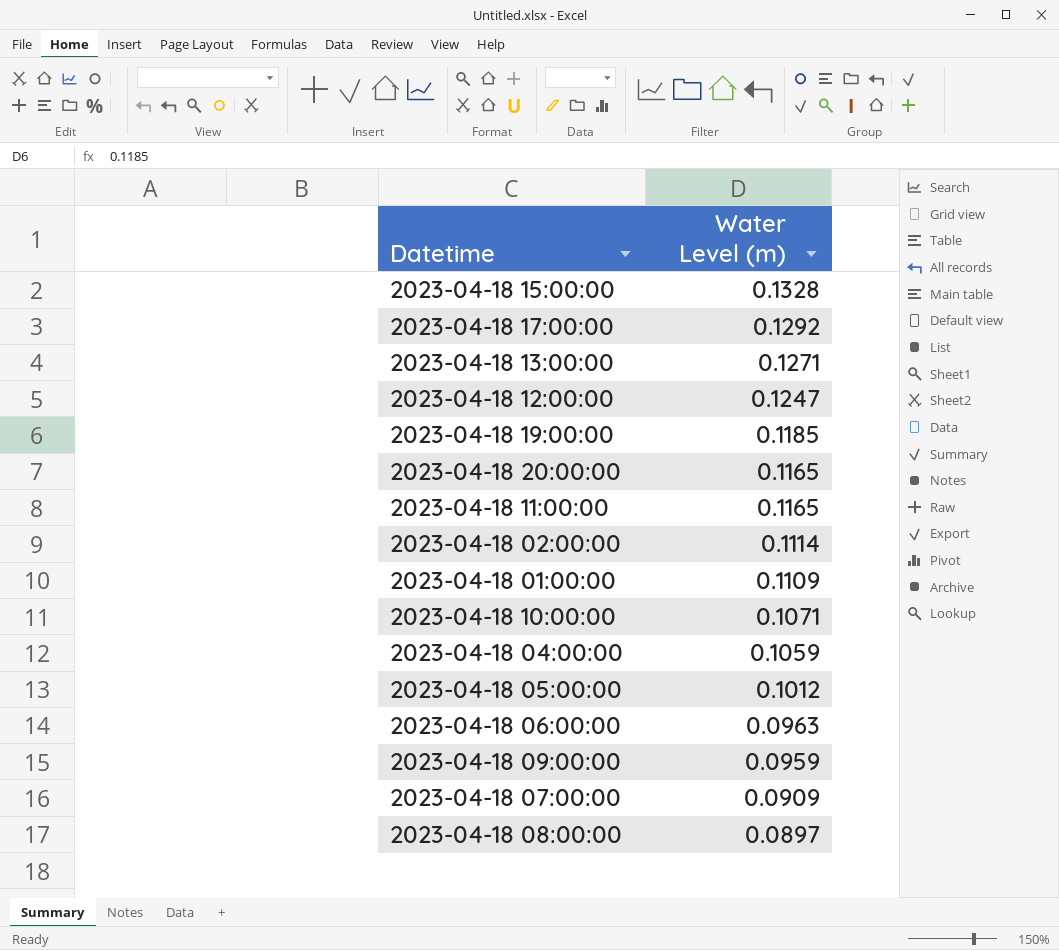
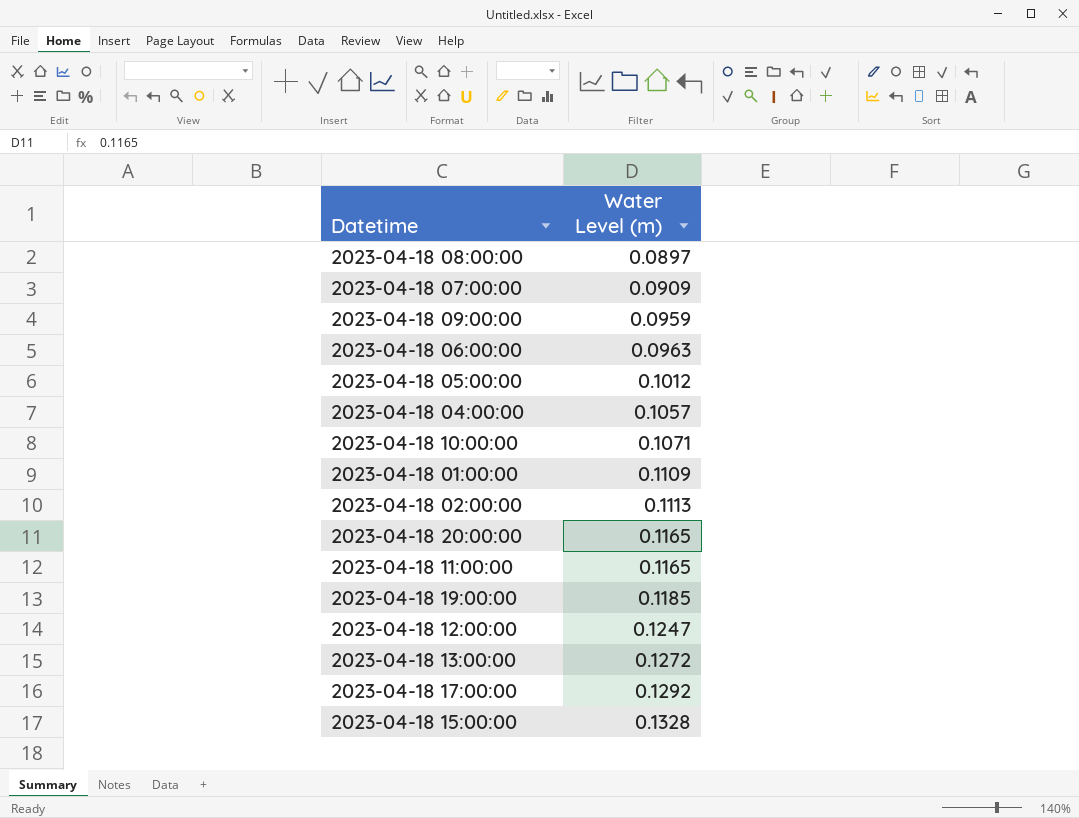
row order: Water Level (m) descending -> Water Level (m) ascending
2023-04-18 04:00:00 | Water Level (m): 0.1059 -> 0.1057
2023-04-18 02:00:00 | Water Level (m): 0.1114 -> 0.1113
2023-04-18 13:00:00 | Water Level (m): 0.1271 -> 0.1272

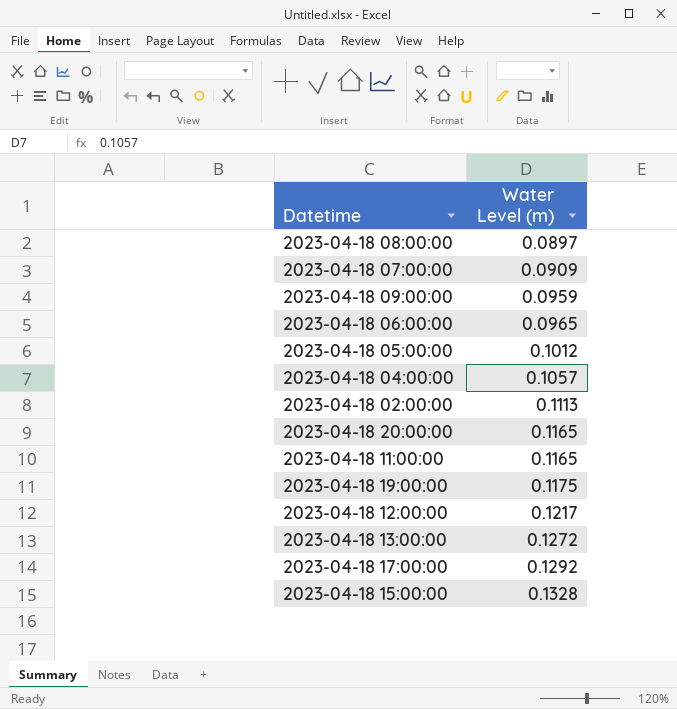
row 2023-04-18 10:00:00: 0.1071 -> none
row 2023-04-18 01:00:00: 0.1109 -> none
2023-04-18 06:00:00 | Water Level (m): 0.0963 -> 0.0965
2023-04-18 19:00:00 | Water Level (m): 0.1185 -> 0.1175
2023-04-18 12:00:00 | Water Level (m): 0.1247 -> 0.1217

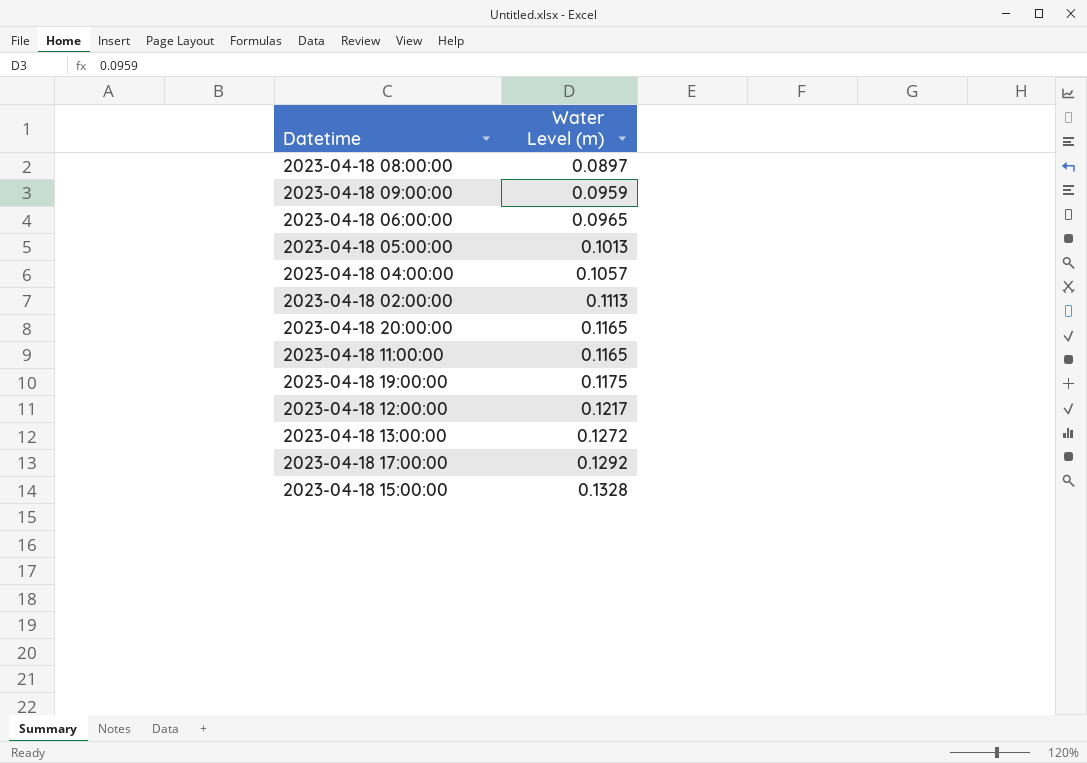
row 2023-04-18 07:00:00: 0.0909 -> none
2023-04-18 05:00:00 | Water Level (m): 0.1012 -> 0.1013

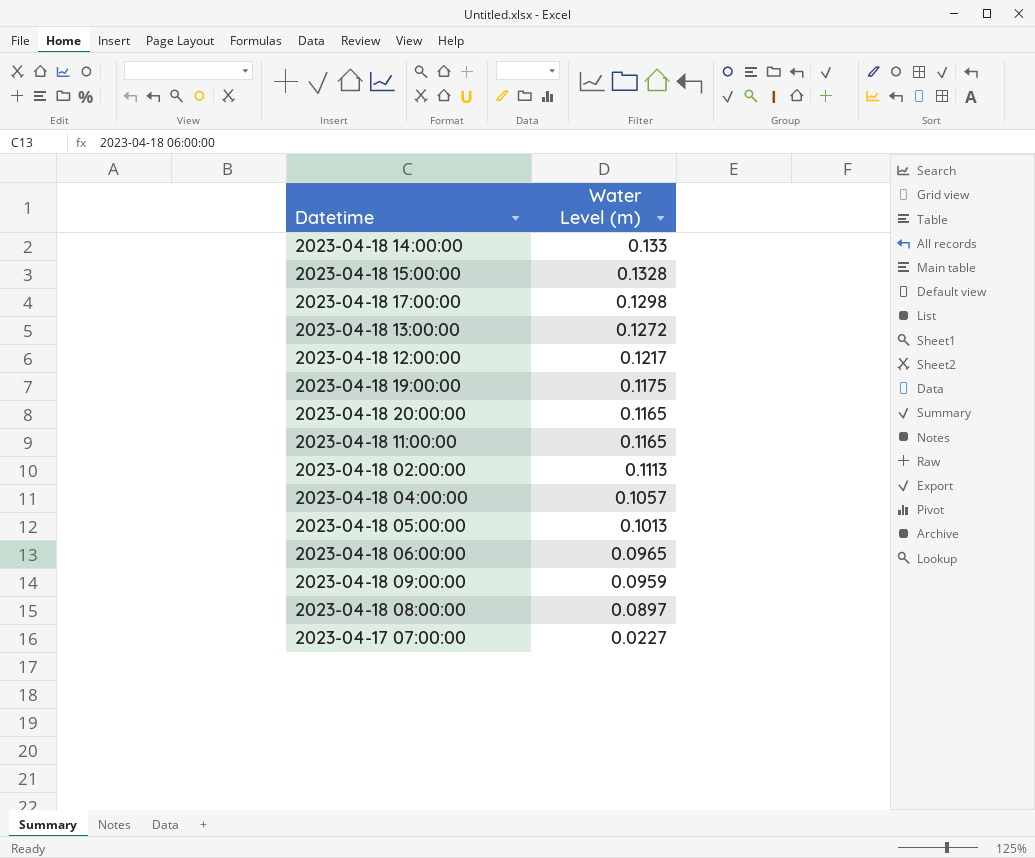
row order: Water Level (m) ascending -> Water Level (m) descending
row 2023-04-18 14:00:00: none -> 0.133
2023-04-18 17:00:00 | Water Level (m): 0.1292 -> 0.1298
row 2023-04-17 07:00:00: none -> 0.0227

